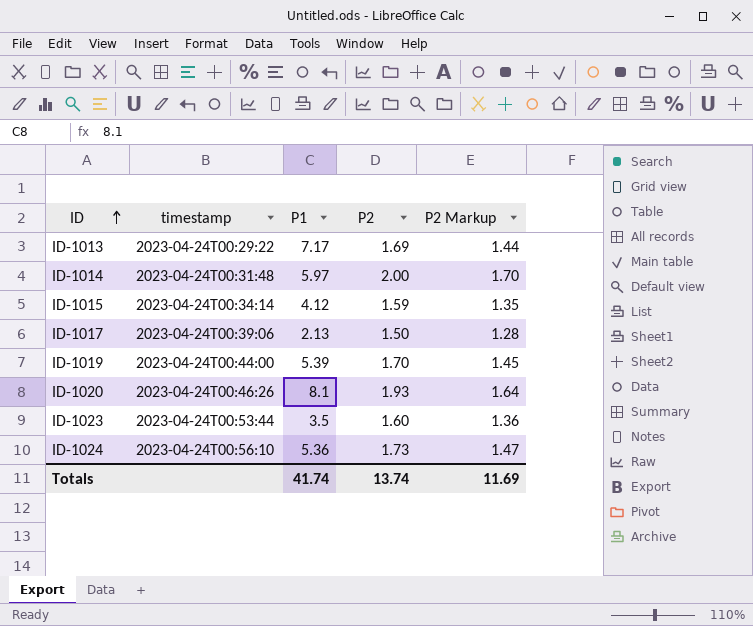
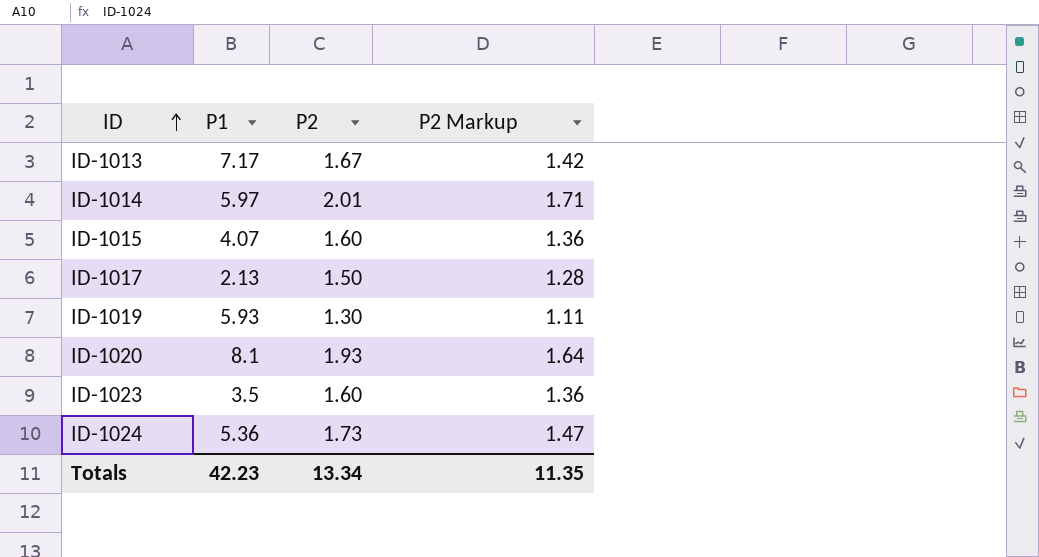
column timestamp | position: 2 -> none
ID-1013 | P2: 1.69 -> 1.67
ID-1013 | P2 Markup: 1.44 -> 1.42
ID-1014 | P2: 2.00 -> 2.01
ID-1014 | P2 Markup: 1.70 -> 1.71
ID-1015 | P1: 4.12 -> 4.07
ID-1015 | P2: 1.59 -> 1.60
ID-1015 | P2 Markup: 1.35 -> 1.36
ID-1019 | P1: 5.39 -> 5.93
ID-1019 | P2: 1.70 -> 1.30
ID-1019 | P2 Markup: 1.45 -> 1.11
Totals | P1: 41.74 -> 42.23
Totals | P2: 13.74 -> 13.34
Totals | P2 Markup: 11.69 -> 11.35

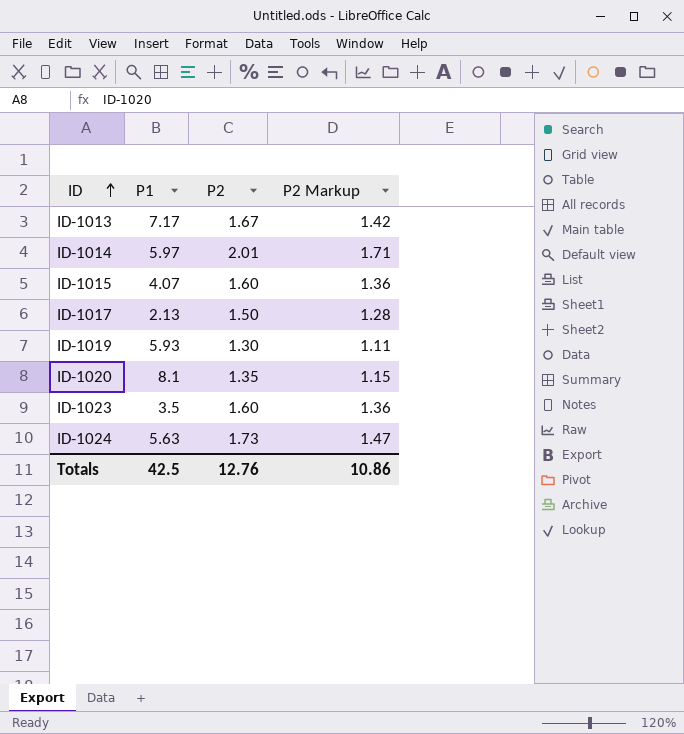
ID-1020 | P2: 1.93 -> 1.35
ID-1020 | P2 Markup: 1.64 -> 1.15
ID-1024 | P1: 5.36 -> 5.63
Totals | P1: 42.23 -> 42.5
Totals | P2: 13.34 -> 12.76
Totals | P2 Markup: 11.35 -> 10.86

